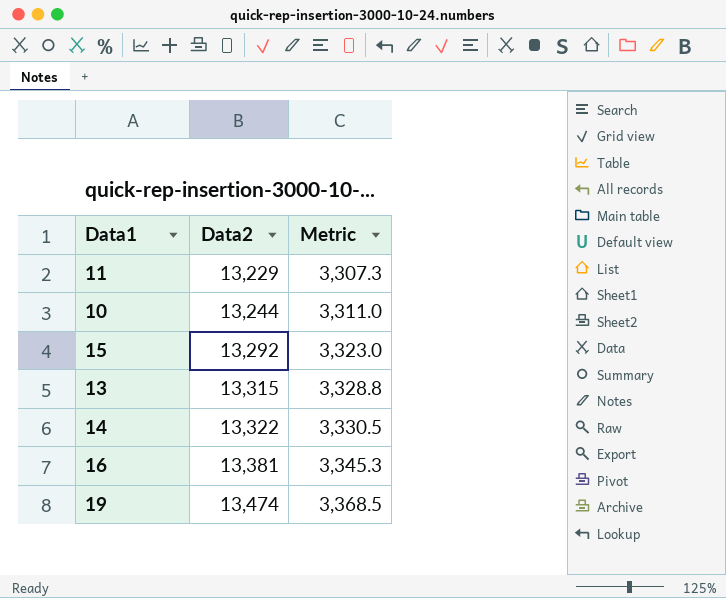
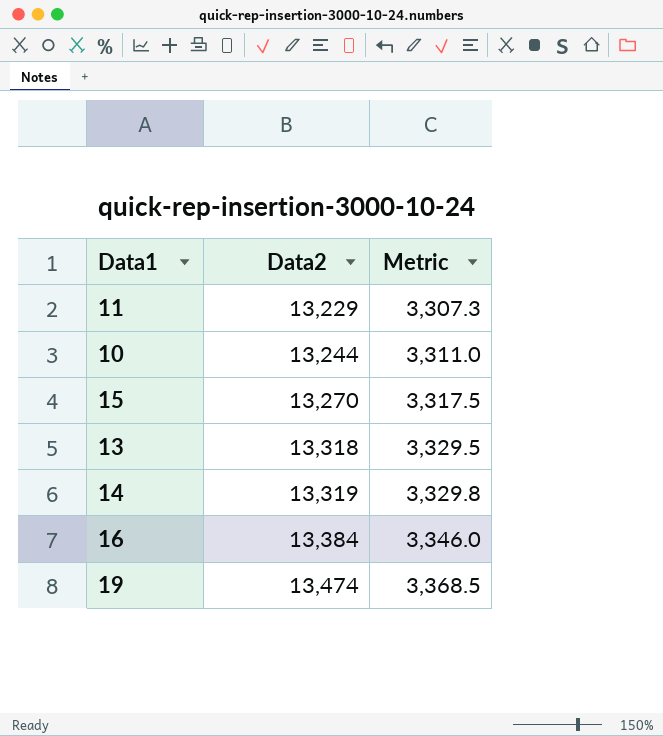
15 | Data2: 13,292 -> 13,270
15 | Metric: 3,323.0 -> 3,317.5
13 | Data2: 13,315 -> 13,318
13 | Metric: 3,328.8 -> 3,329.5
14 | Data2: 13,322 -> 13,319
14 | Metric: 3,330.5 -> 3,329.8
16 | Data2: 13,381 -> 13,384
16 | Metric: 3,345.3 -> 3,346.0

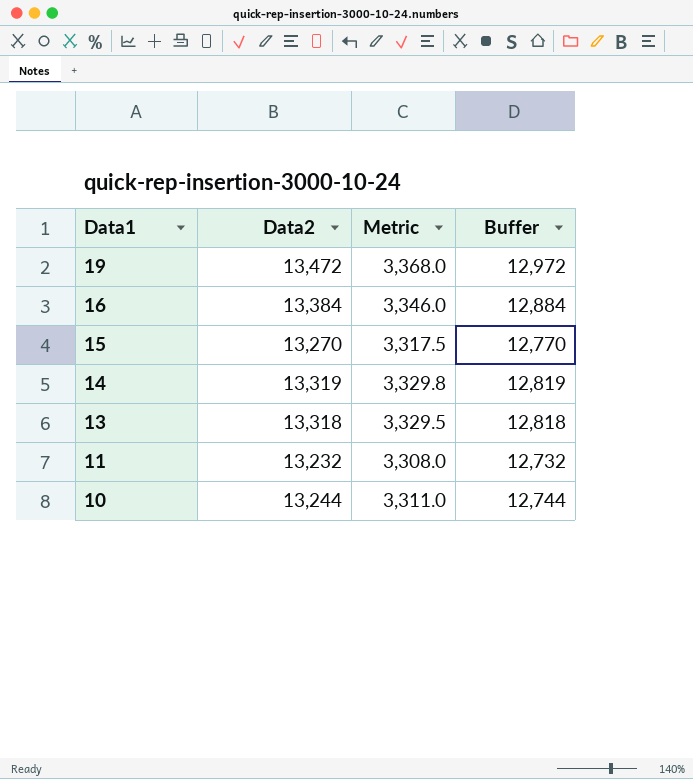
row order: Data2 ascending -> Data1 descending
column Buffer | formula: none -> [Data2] - 500
19 | Data2: 13,474 -> 13,472
19 | Metric: 3,368.5 -> 3,368.0
11 | Data2: 13,229 -> 13,232
11 | Metric: 3,307.3 -> 3,308.0

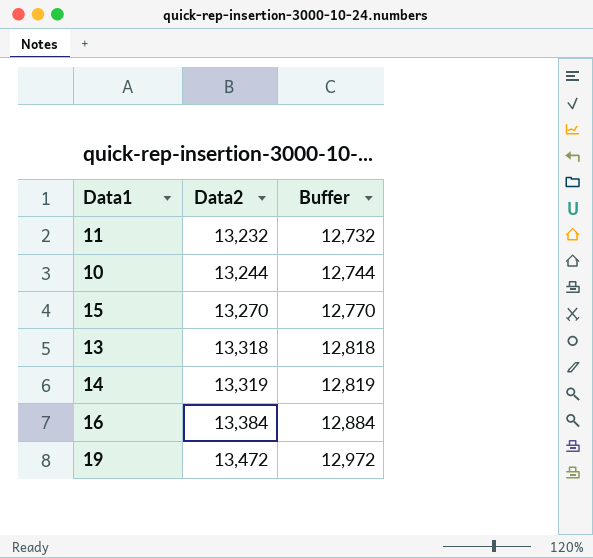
row order: Data1 descending -> Data2 ascending
column Metric | formula: [Data2] * 0.25 -> none

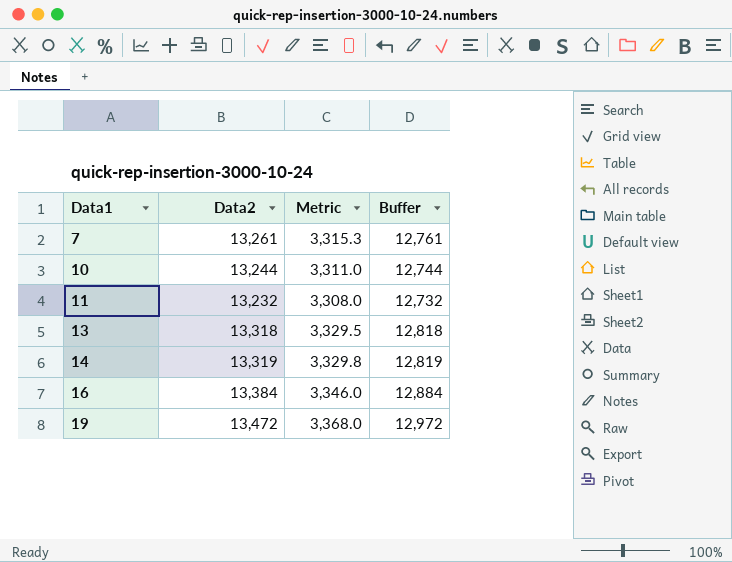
row order: Data2 ascending -> Data1 ascending
column Metric | formula: none -> [Data2] * 0.25
row 15: 13,270 | 12,770 -> none
row 7: none -> 13,261 | 3,315.3 | 12,761

